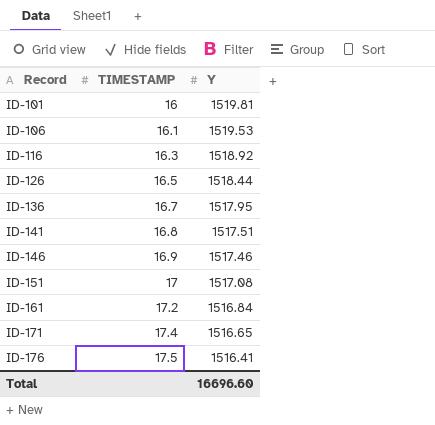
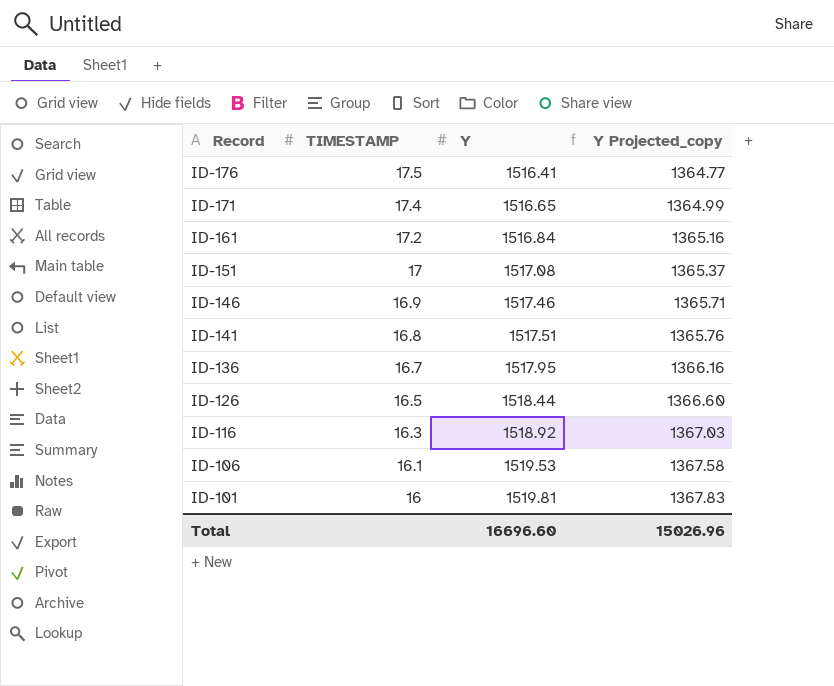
row order: Record ascending -> Record descending
column Y Projected_copy | formula: none -> [Y] * 0.9

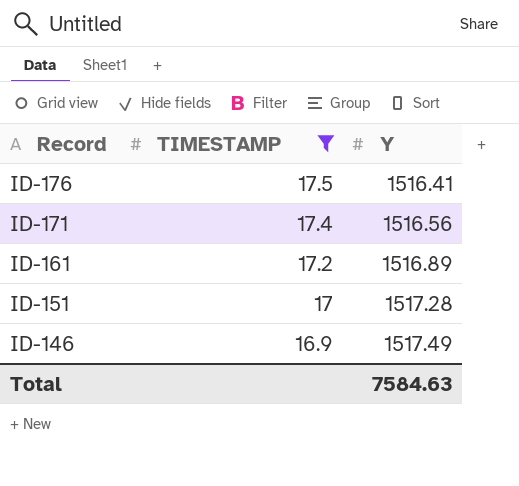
filter: none -> TIMESTAMP >= 16.9
column Y Projected_copy | formula: [Y] * 0.9 -> none
ID-171 | Y: 1516.65 -> 1516.56
ID-161 | Y: 1516.84 -> 1516.89
ID-151 | Y: 1517.08 -> 1517.28
ID-146 | Y: 1517.46 -> 1517.49
Total | Y: 16696.60 -> 7584.63

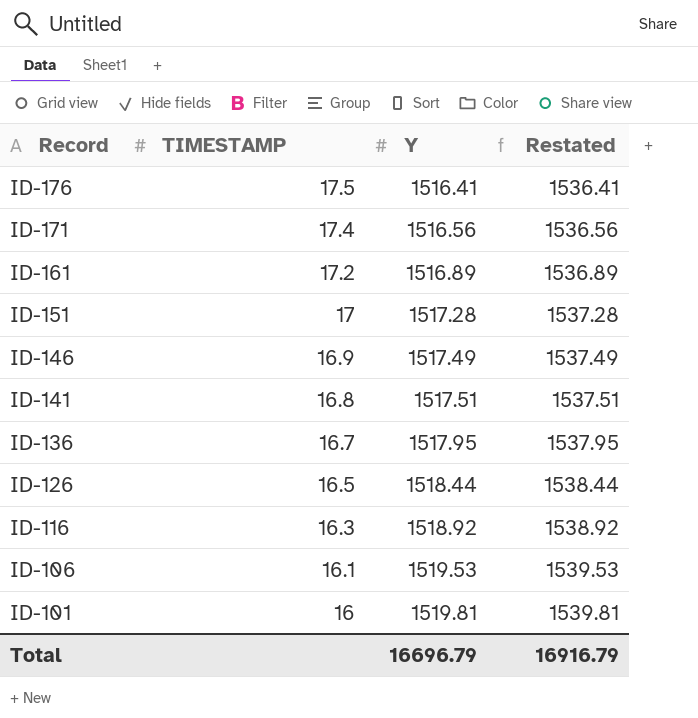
filter: TIMESTAMP >= 16.9 -> none
column Restated | formula: none -> [Y] + 20
Total | Y: 7584.63 -> 16696.79

